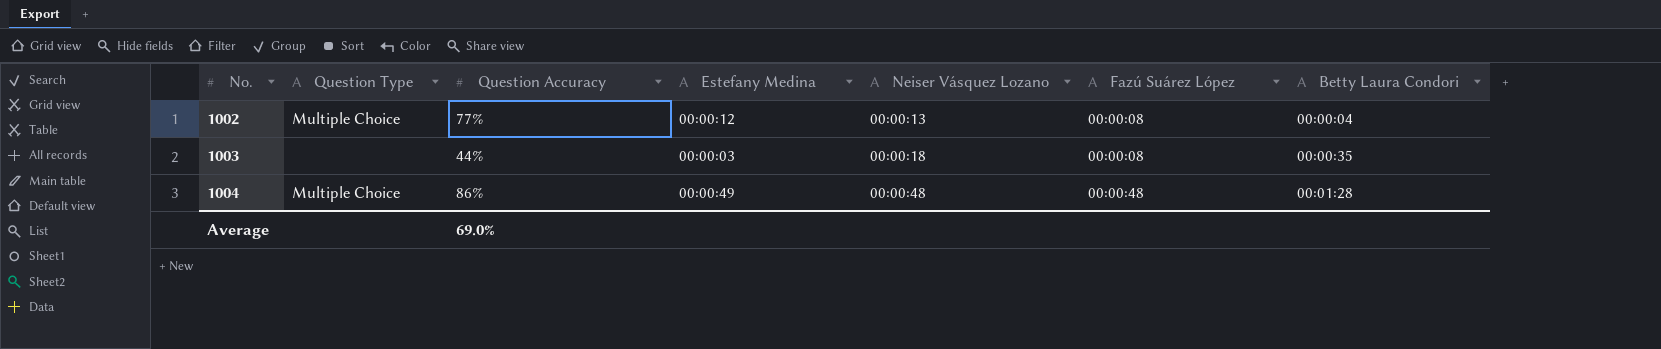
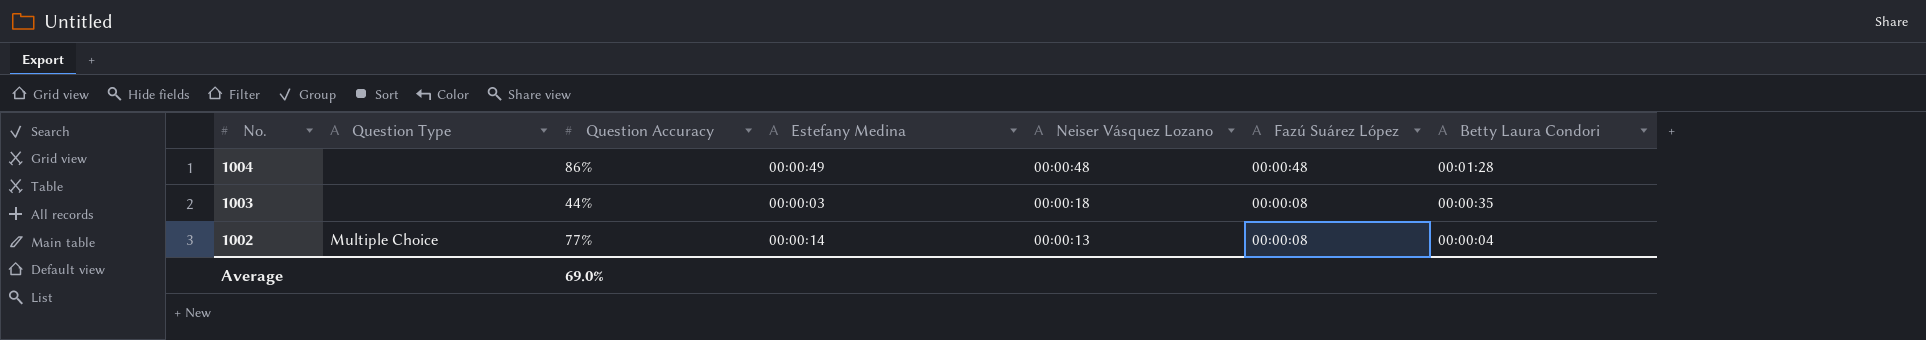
row order: No. ascending -> No. descending
1004 | Question Type: Multiple Choice -> none
1002 | Estefany Medina: 00:00:12 -> 00:00:14

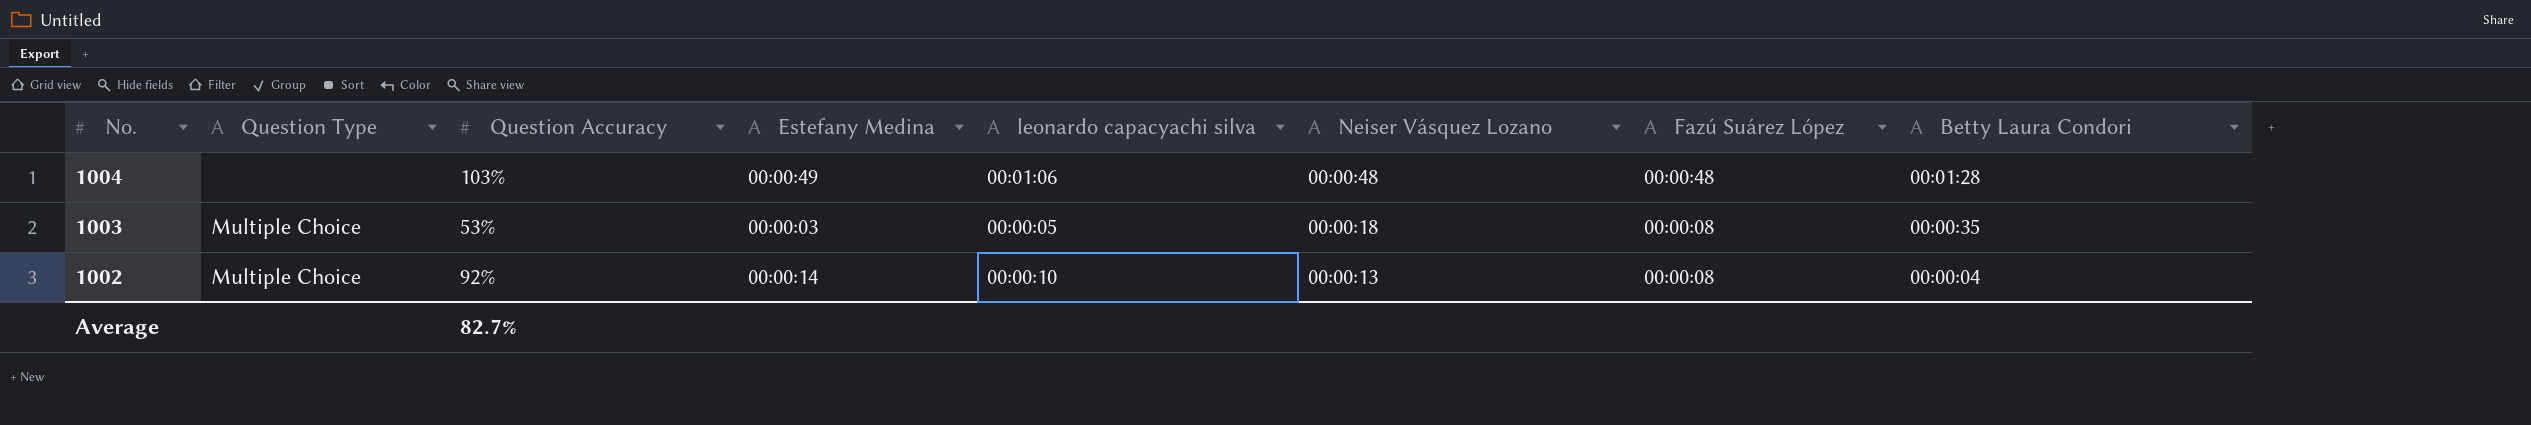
column leonardo capacyachi silva | position: none -> 5
1004 | Question Accuracy: 86% -> 103%
1003 | Question Type: none -> Multiple Choice
1003 | Question Accuracy: 44% -> 53%
1002 | Question Accuracy: 77% -> 92%
Average | Question Accuracy: 69.0% -> 82.7%

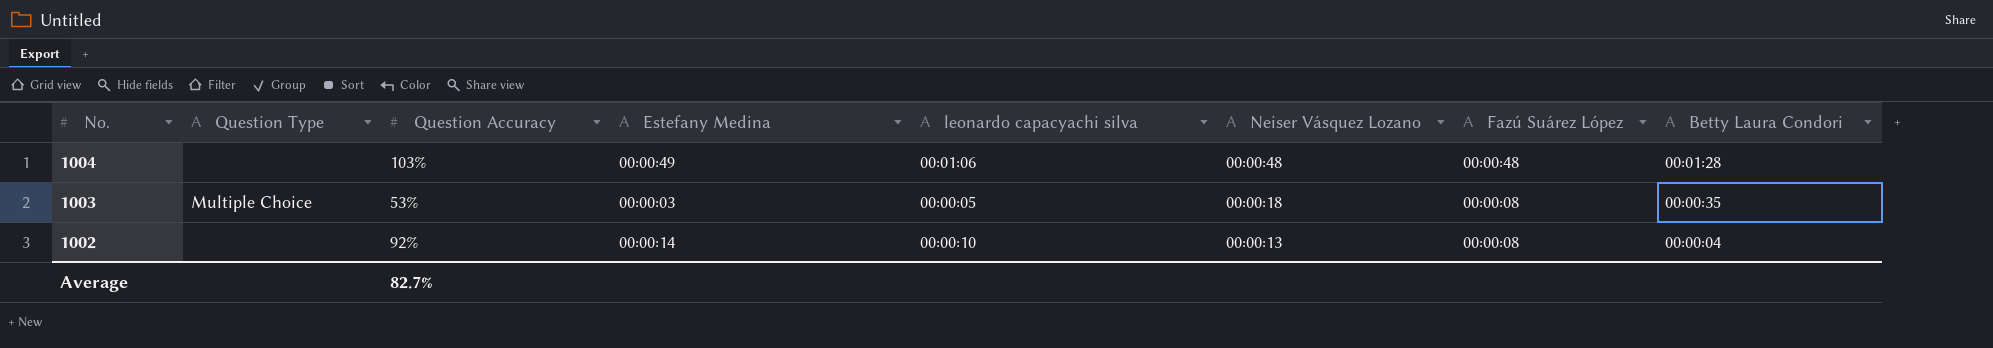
1002 | Question Type: Multiple Choice -> none

